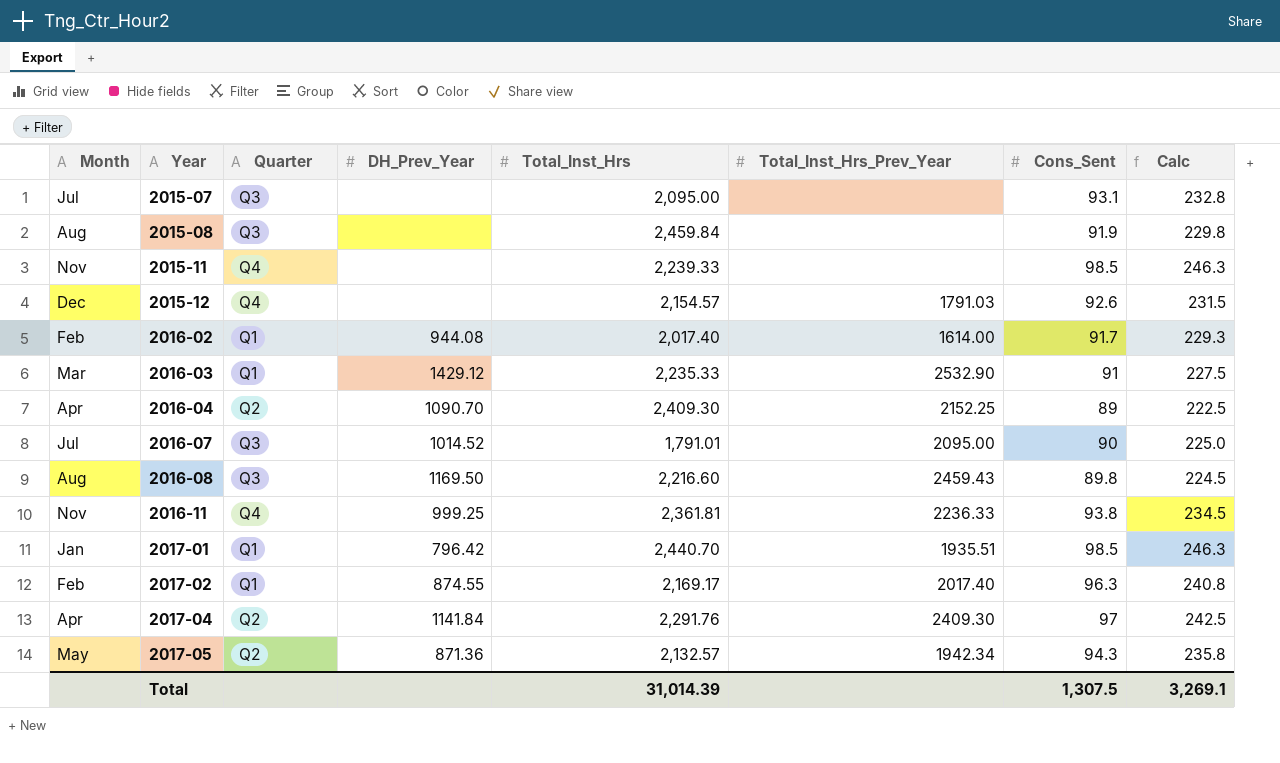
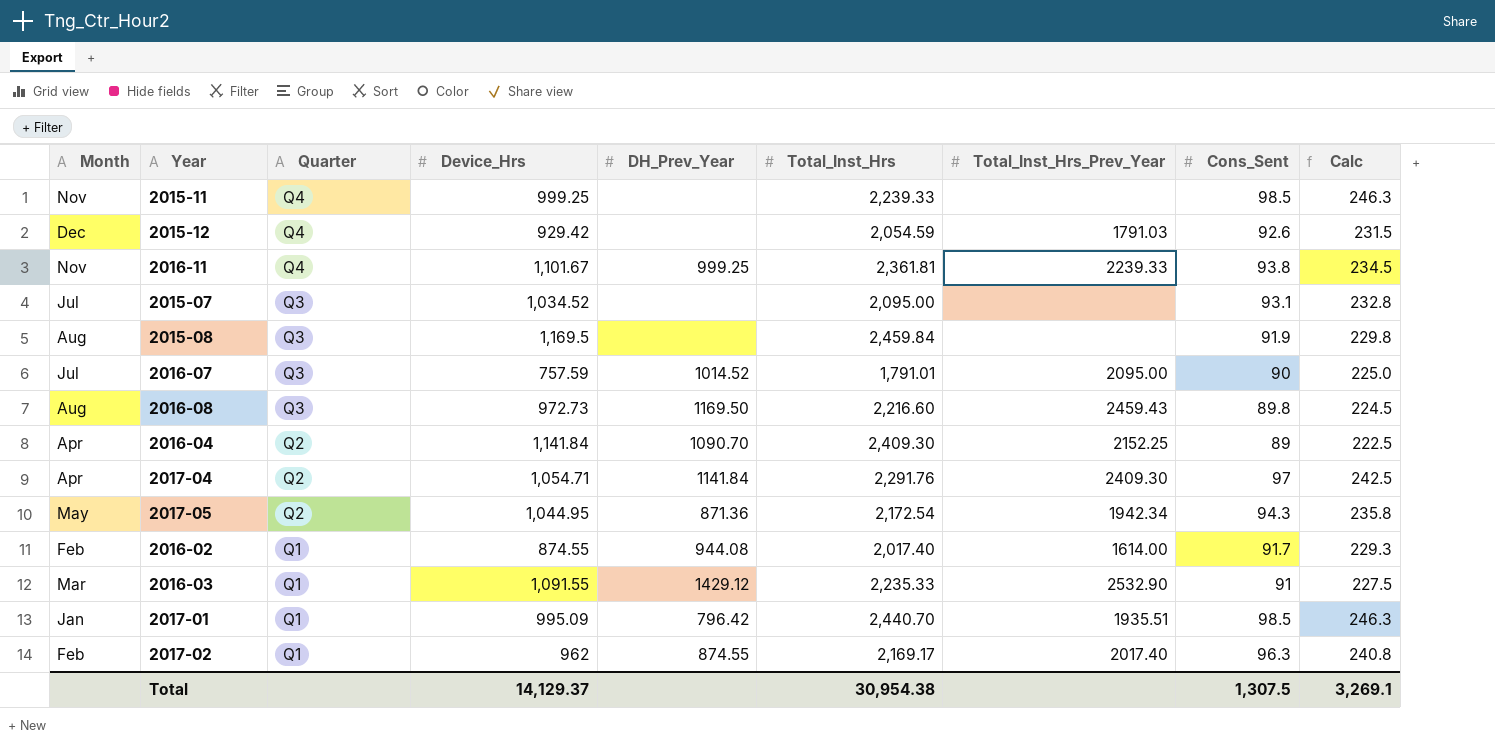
row order: Year ascending -> Quarter descending
column Device_Hrs | position: none -> 4
2015-12 | Total_Inst_Hrs: 2,154.57 -> 2,054.59
2016-11 | Total_Inst_Hrs_Prev_Year: 2236.33 -> 2239.33
2017-05 | Total_Inst_Hrs: 2,132.57 -> 2,172.54
Total | Total_Inst_Hrs: 31,014.39 -> 30,954.38

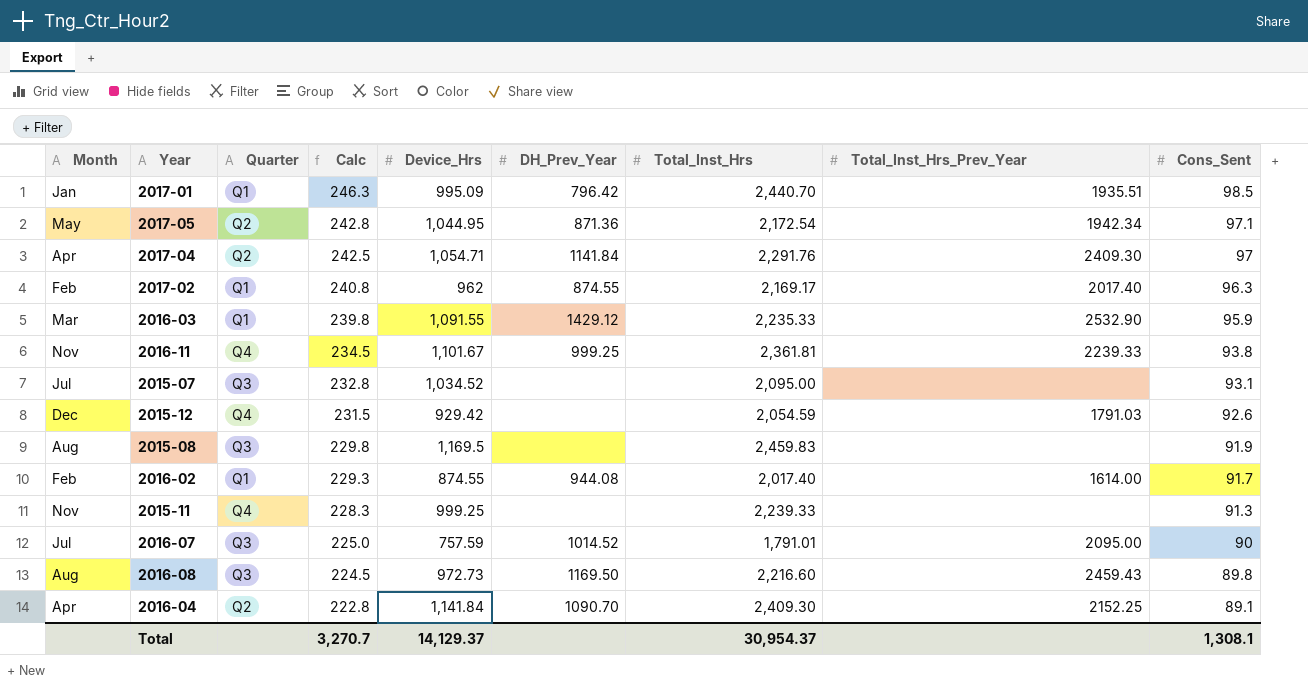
row order: Quarter descending -> Calc descending
column Calc | position: 9 -> 4
2017-05 | Calc: 235.8 -> 242.8
2017-05 | Cons_Sent: 94.3 -> 97.1
2016-03 | Calc: 227.5 -> 239.8
2016-03 | Cons_Sent: 91 -> 95.9
2015-08 | Total_Inst_Hrs: 2,459.84 -> 2,459.83
2015-11 | Calc: 246.3 -> 228.3
2015-11 | Cons_Sent: 98.5 -> 91.3
2016-04 | Calc: 222.5 -> 222.8
2016-04 | Cons_Sent: 89 -> 89.1
Total | Calc: 3,269.1 -> 3,270.7
Total | Total_Inst_Hrs: 30,954.38 -> 30,954.37
Total | Cons_Sent: 1,307.5 -> 1,308.1

